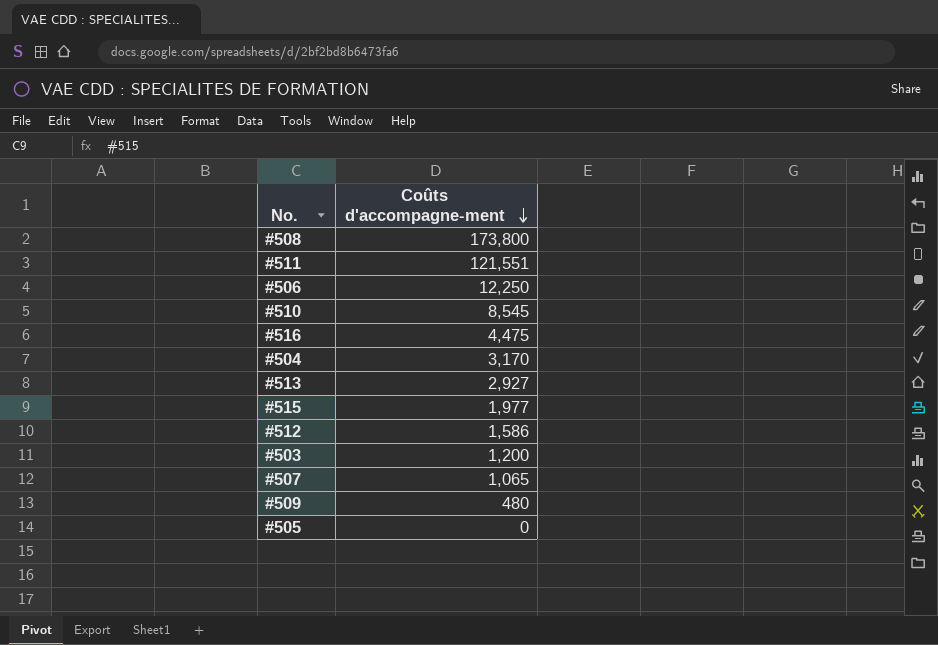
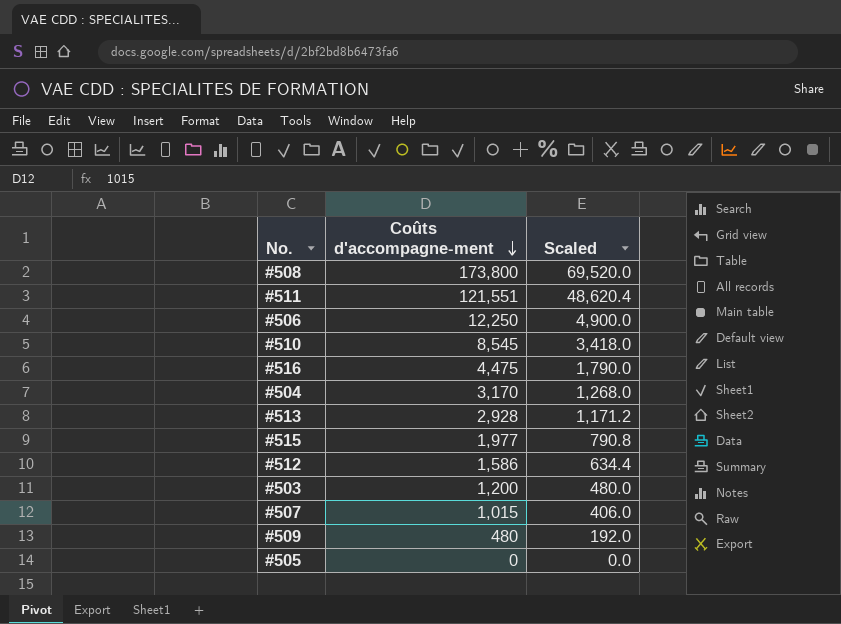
column Scaled | formula: none -> [Coûts d'accompagne-ment] * 0.4
#513 | Coûts d'accompagne-ment: 2,927 -> 2,928
#507 | Coûts d'accompagne-ment: 1,065 -> 1,015

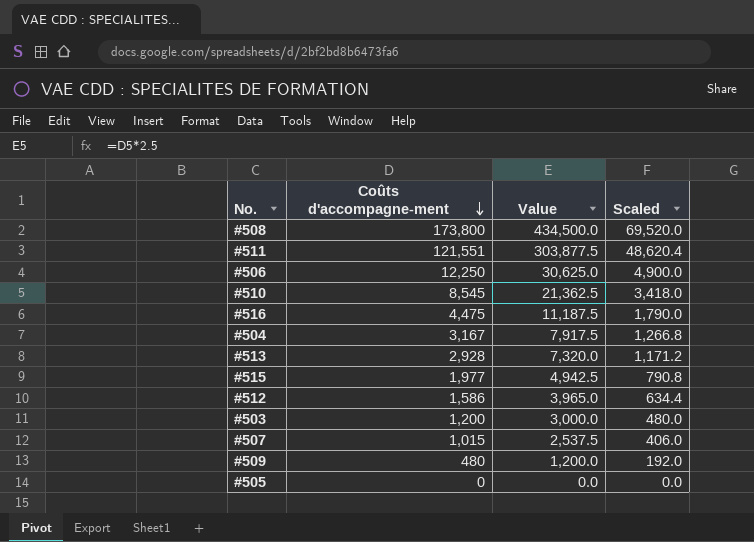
column Value | formula: none -> [Coûts d'accompagne-ment] * 2.5
#504 | Coûts d'accompagne-ment: 3,170 -> 3,167
#504 | Scaled: 1,268.0 -> 1,266.8

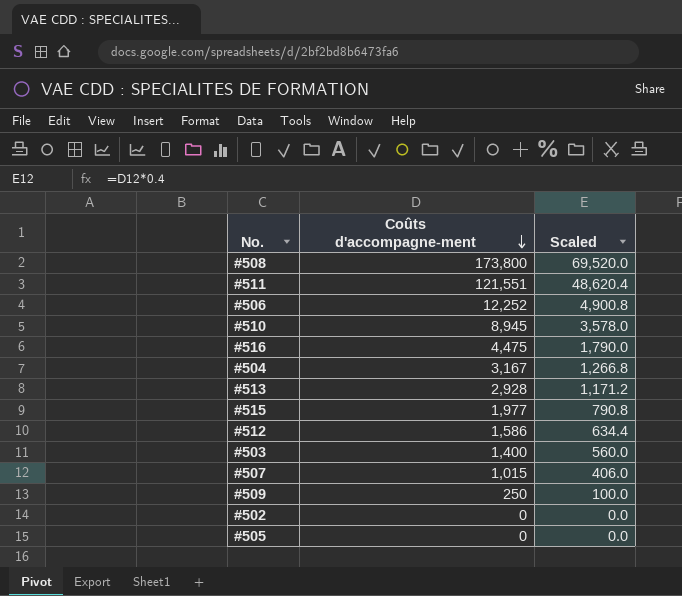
column Value | formula: [Coûts d'accompagne-ment] * 2.5 -> none
#506 | Coûts d'accompagne-ment: 12,250 -> 12,252
#506 | Scaled: 4,900.0 -> 4,900.8
#510 | Coûts d'accompagne-ment: 8,545 -> 8,945
#510 | Scaled: 3,418.0 -> 3,578.0
#503 | Coûts d'accompagne-ment: 1,200 -> 1,400
#503 | Scaled: 480.0 -> 560.0
#509 | Coûts d'accompagne-ment: 480 -> 250
#509 | Scaled: 192.0 -> 100.0
row #502: none -> 0 | 0.0

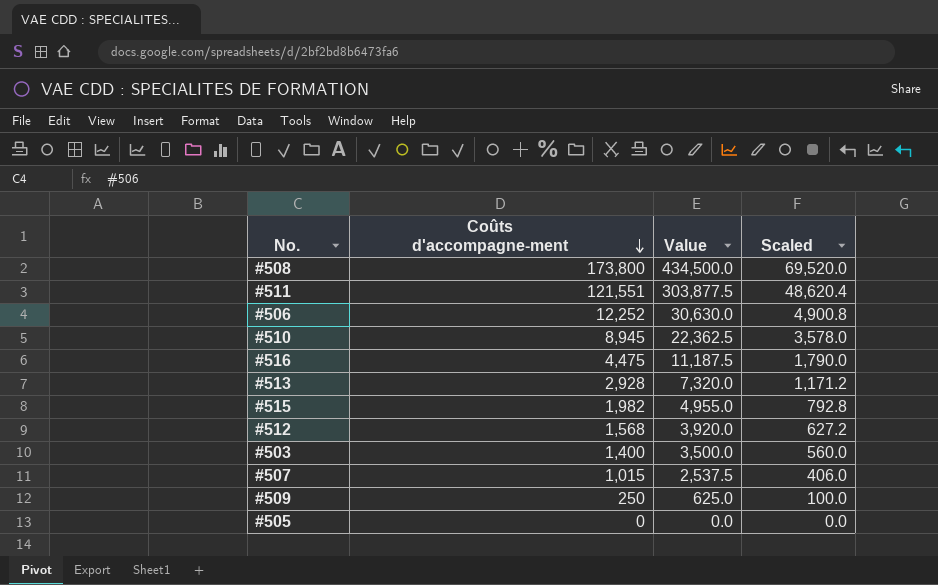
column Value | formula: none -> [Coûts d'accompagne-ment] * 2.5
row #504: 3,167 | 1,266.8 -> none
row #502: 0 | 0.0 -> none
#515 | Coûts d'accompagne-ment: 1,977 -> 1,982
#515 | Scaled: 790.8 -> 792.8
#512 | Coûts d'accompagne-ment: 1,586 -> 1,568
#512 | Scaled: 634.4 -> 627.2

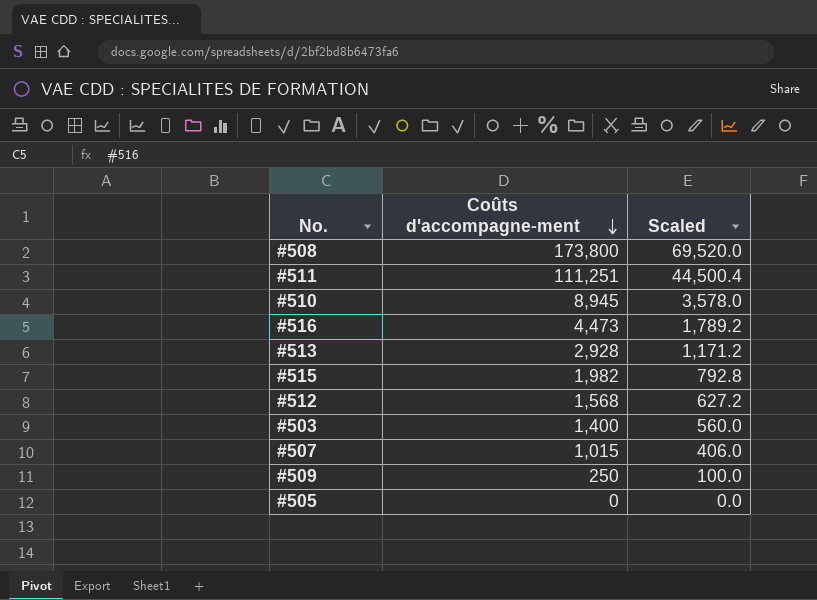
column Value | formula: [Coûts d'accompagne-ment] * 2.5 -> none
row #506: 12,252 | 30,630.0 | 4,900.8 -> none
#511 | Coûts d'accompagne-ment: 121,551 -> 111,251
#511 | Scaled: 48,620.4 -> 44,500.4
#516 | Coûts d'accompagne-ment: 4,475 -> 4,473
#516 | Scaled: 1,790.0 -> 1,789.2

